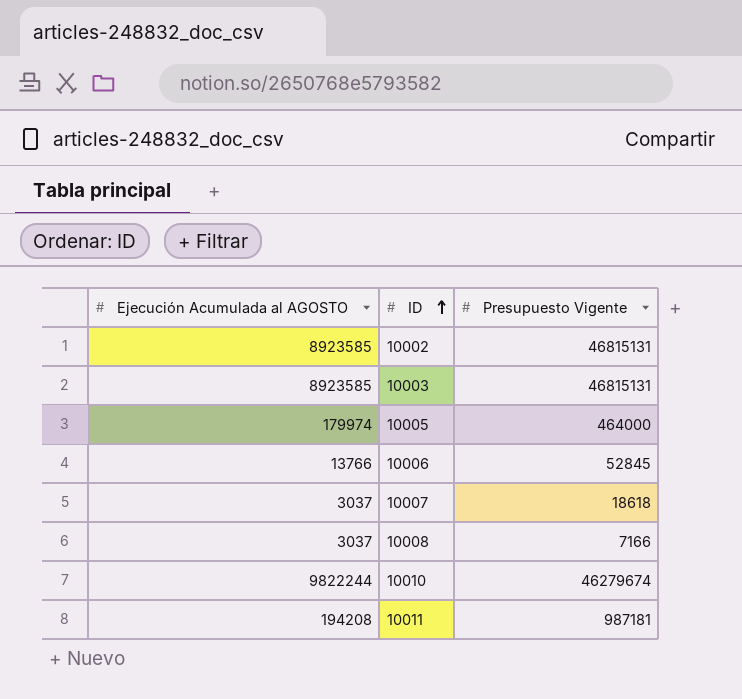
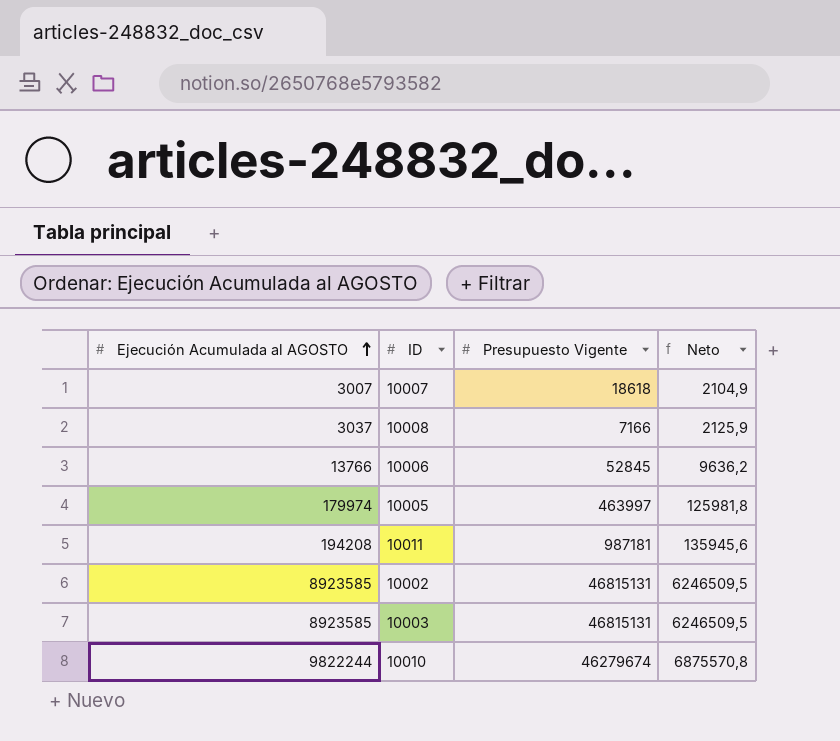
row order: ID ascending -> Ejecución Acumulada al AGOSTO ascending
column Neto | formula: none -> [Ejecución Acumulada al AGOSTO] * 0,7
10007 | Ejecución Acumulada al AGOSTO: 3037 -> 3007
10005 | Presupuesto Vigente: 464000 -> 463997

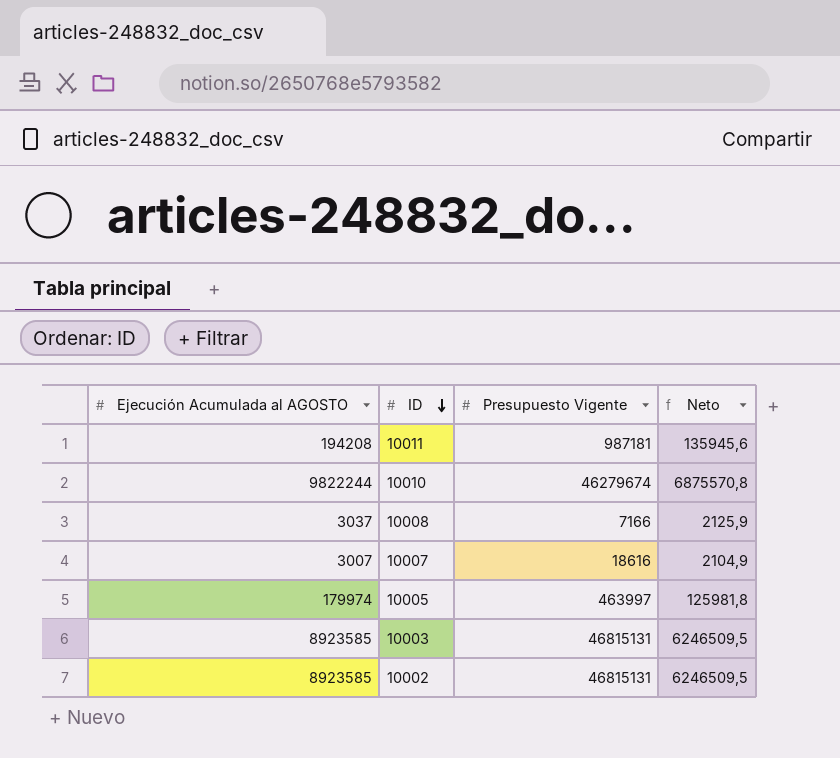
row order: Ejecución Acumulada al AGOSTO ascending -> ID descending
row 10006: 13766 | 52845 | 9636,2 -> none
10007 | Presupuesto Vigente: 18618 -> 18616

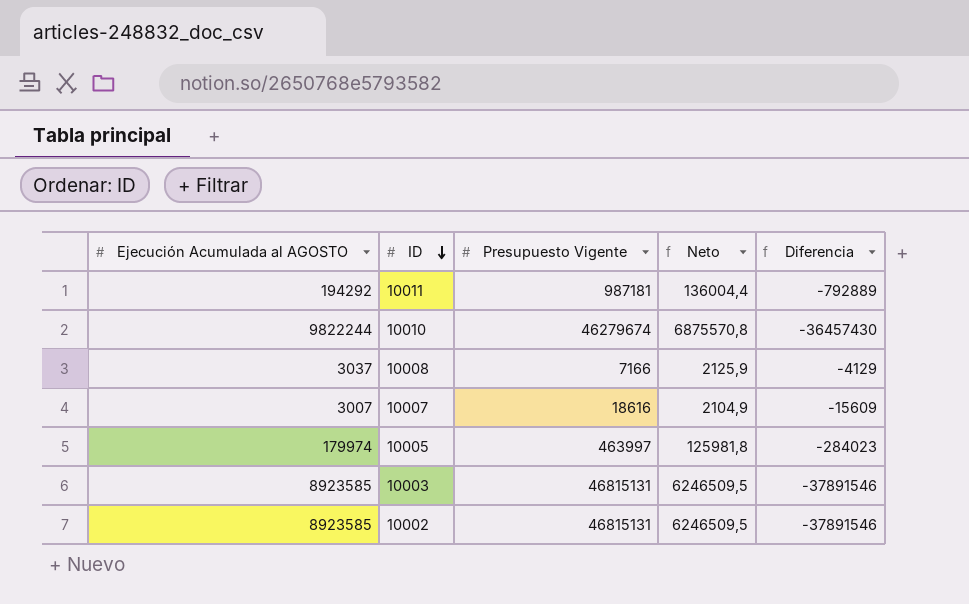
column Diferencia | formula: none -> [Ejecución Acumulada al AGOSTO] - [Presupuesto Vigente]
10011 | Ejecución Acumulada al AGOSTO: 194208 -> 194292
10011 | Neto: 135945,6 -> 136004,4

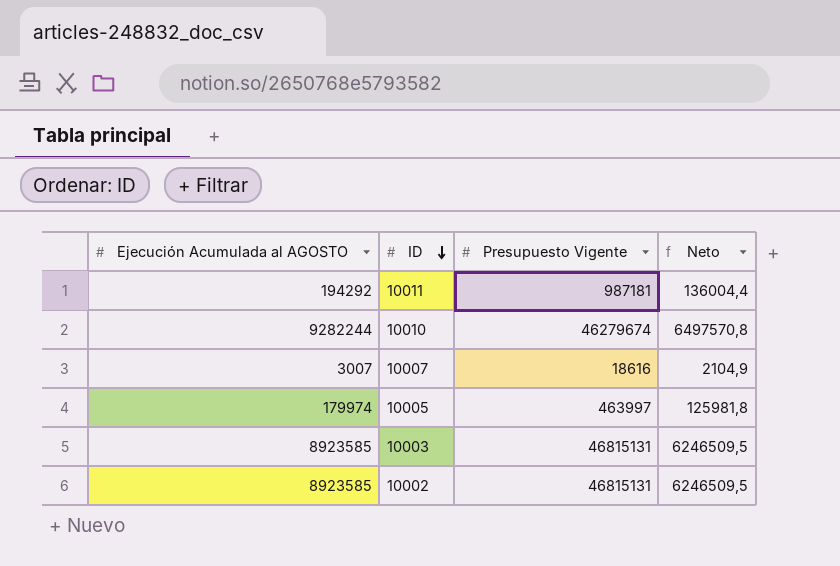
column Diferencia | formula: [Ejecución Acumulada al AGOSTO] - [Presupuesto Vigente] -> none
row 10008: 3037 | 7166 | 2125,9 | -4129 -> none
10010 | Ejecución Acumulada al AGOSTO: 9822244 -> 9282244
10010 | Neto: 6875570,8 -> 6497570,8

